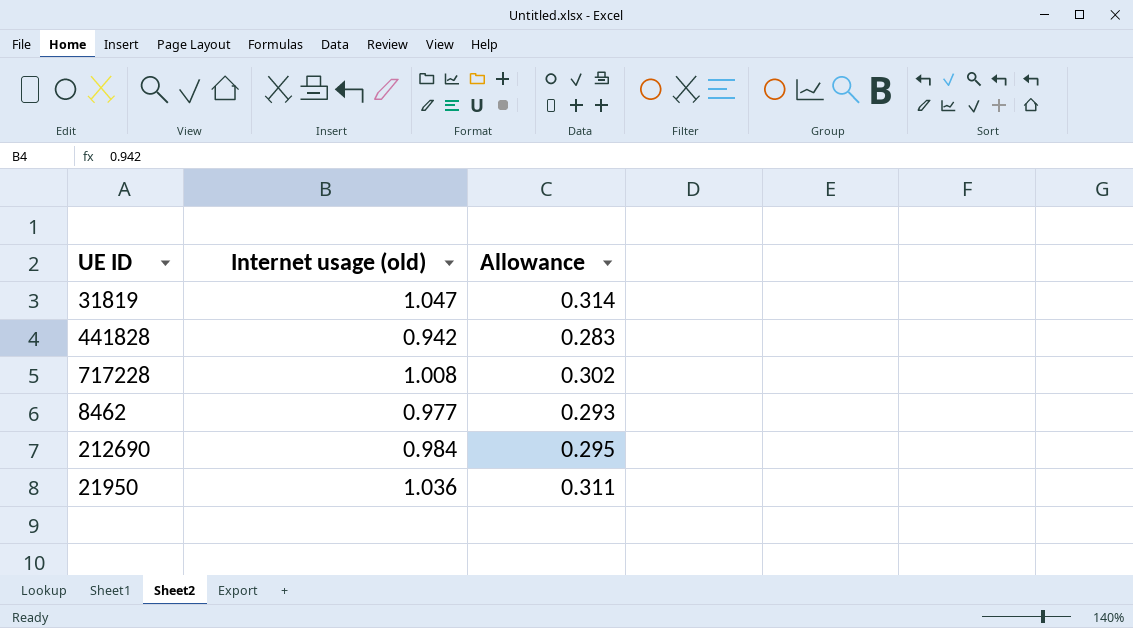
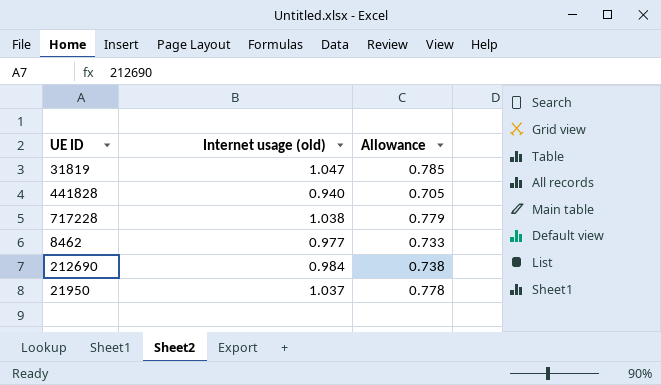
column Allowance | formula: [Internet usage (old)] * 0.3 -> [Internet usage (old)] * 0.75
441828 | Internet usage (old): 0.942 -> 0.940
717228 | Internet usage (old): 1.008 -> 1.038
21950 | Internet usage (old): 1.036 -> 1.037

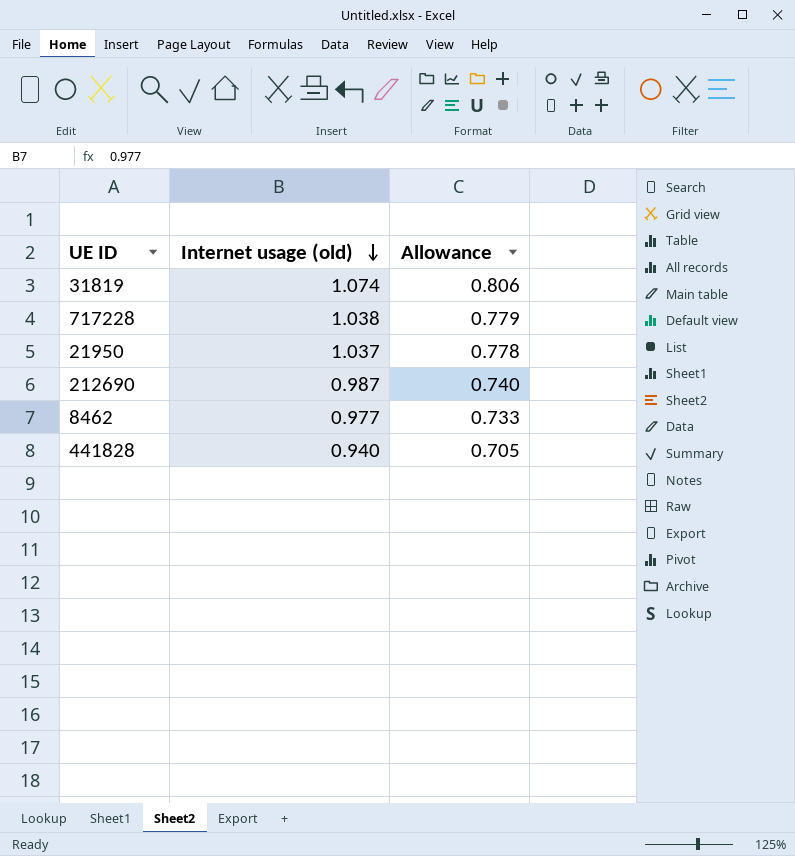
row order: none -> Internet usage (old) descending
31819 | Internet usage (old): 1.047 -> 1.074
31819 | Allowance: 0.785 -> 0.806
212690 | Internet usage (old): 0.984 -> 0.987
212690 | Allowance: 0.738 -> 0.740

